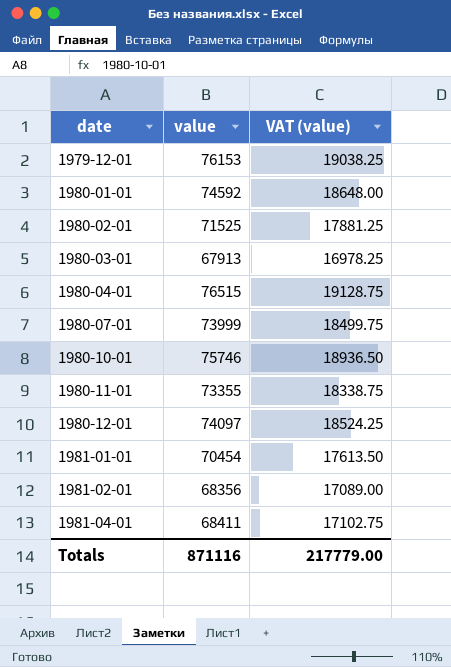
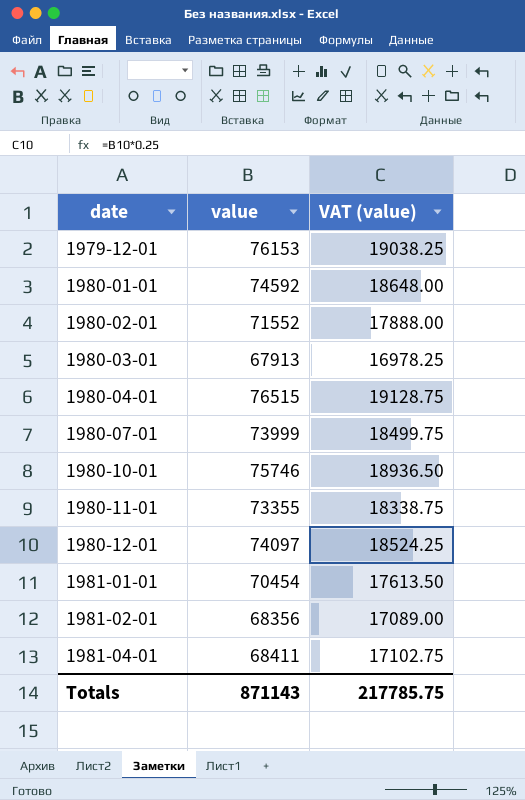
1980-02-01 | value: 71525 -> 71552
1980-02-01 | VAT (value): 17881.25 -> 17888.00
Totals | value: 871116 -> 871143
Totals | VAT (value): 217779.00 -> 217785.75

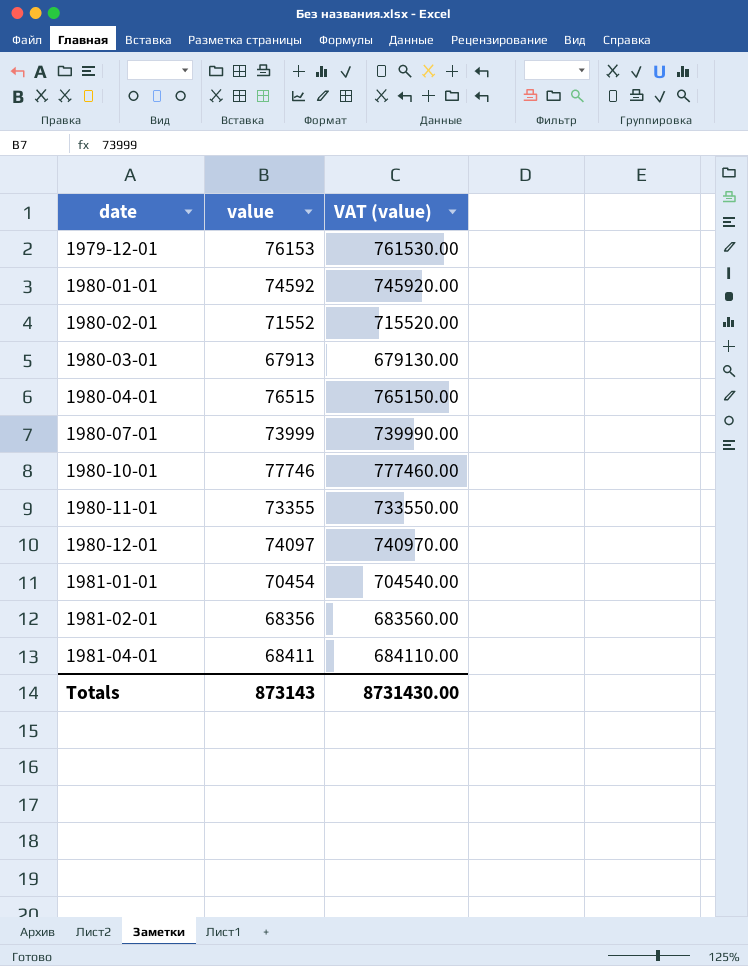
column VAT (value) | formula: [value] * 0.25 -> [value] * 10
1980-10-01 | value: 75746 -> 77746
Totals | value: 871143 -> 873143
Totals | VAT (value): 217785.75 -> 8731430.00

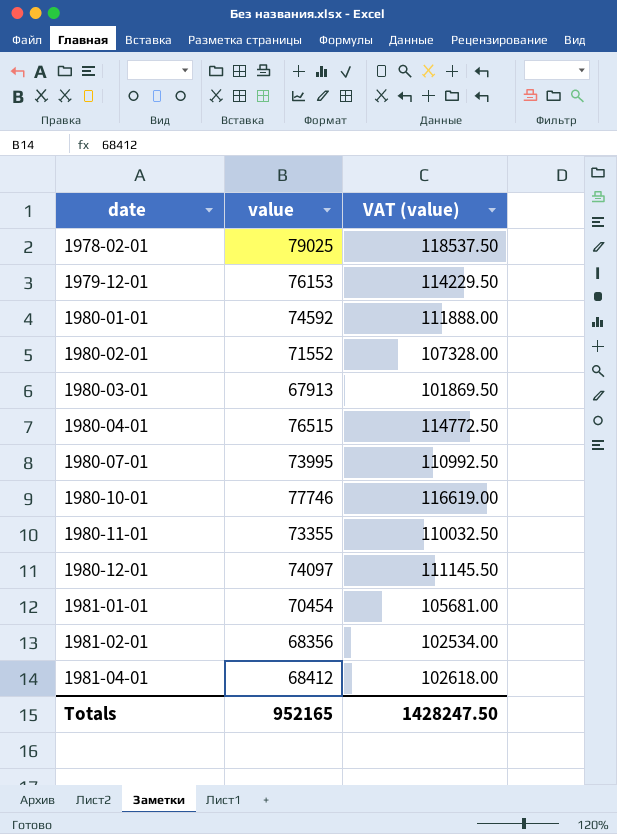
column VAT (value) | formula: [value] * 10 -> [value] * 1.5
row 1978-02-01: none -> 79025 | 118537.50
1980-07-01 | value: 73999 -> 73995
1981-04-01 | value: 68411 -> 68412
Totals | value: 873143 -> 952165
Totals | VAT (value): 8731430.00 -> 1428247.50

